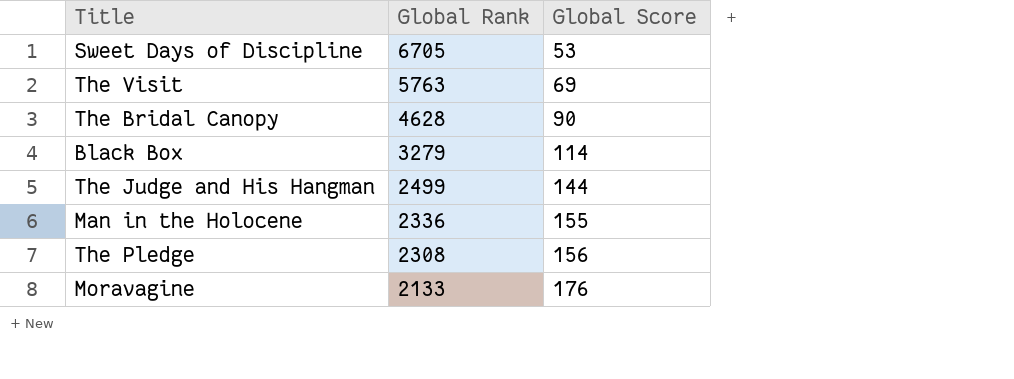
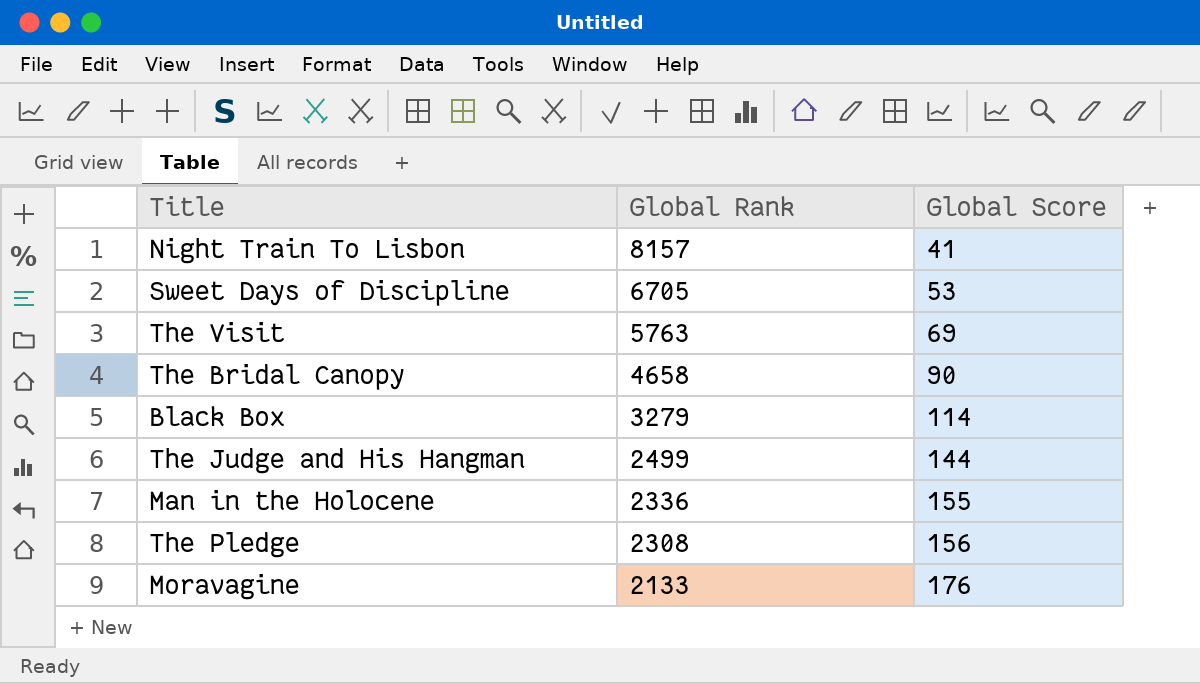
row Night Train To Lisbon: none -> 8157 | 41
The Bridal Canopy | Global Rank: 4628 -> 4658

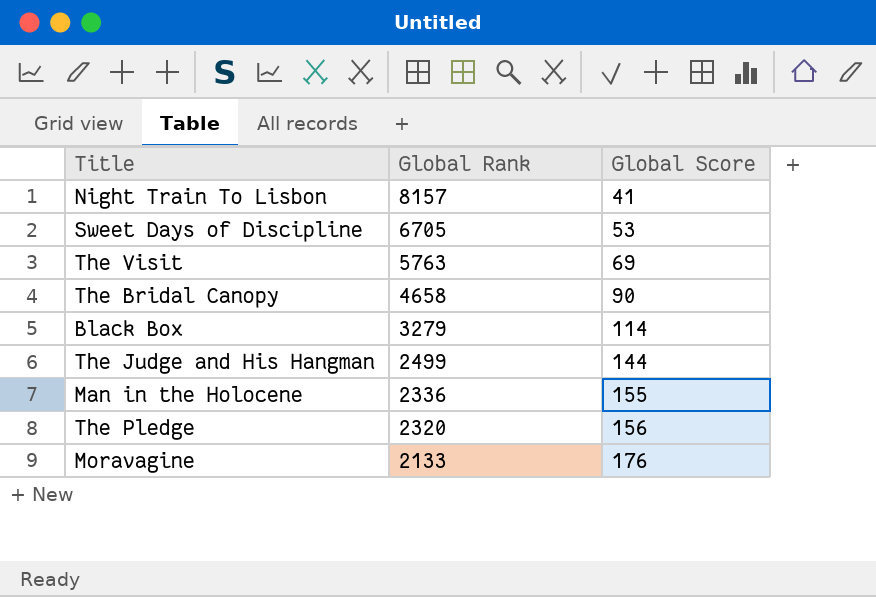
The Pledge | Global Rank: 2308 -> 2320

